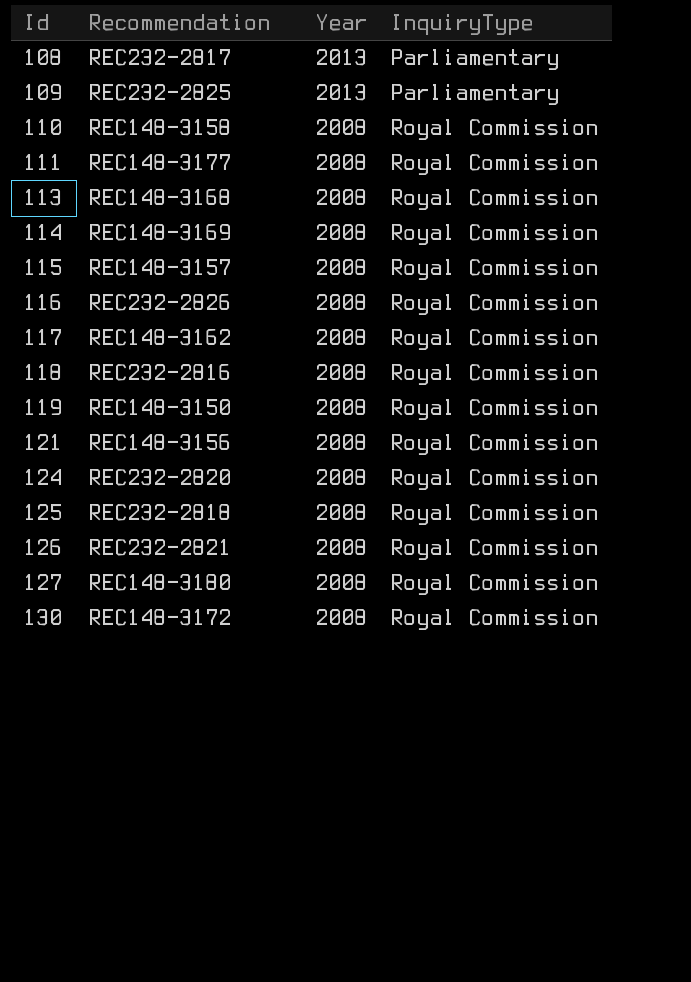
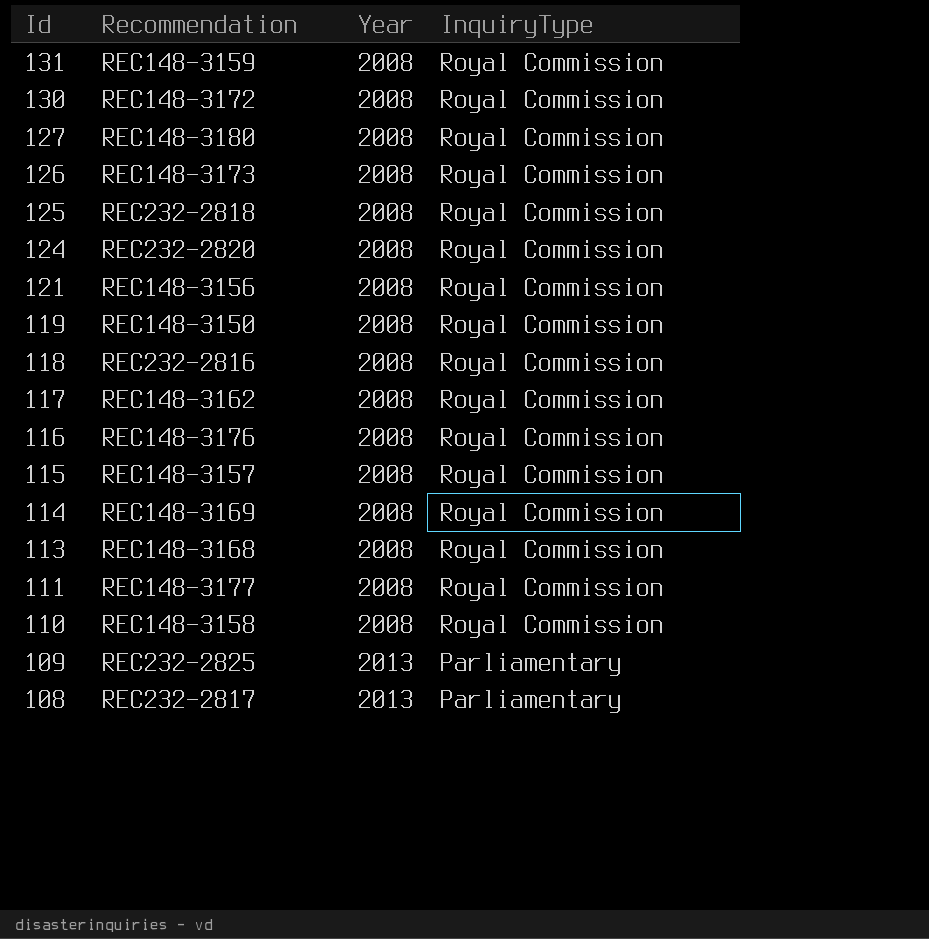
row order: Id ascending -> Id descending
row 131: none -> REC148-3159 | 2008 | Royal Commission
126 | Recommendation: REC232-2821 -> REC148-3173
116 | Recommendation: REC232-2826 -> REC148-3176

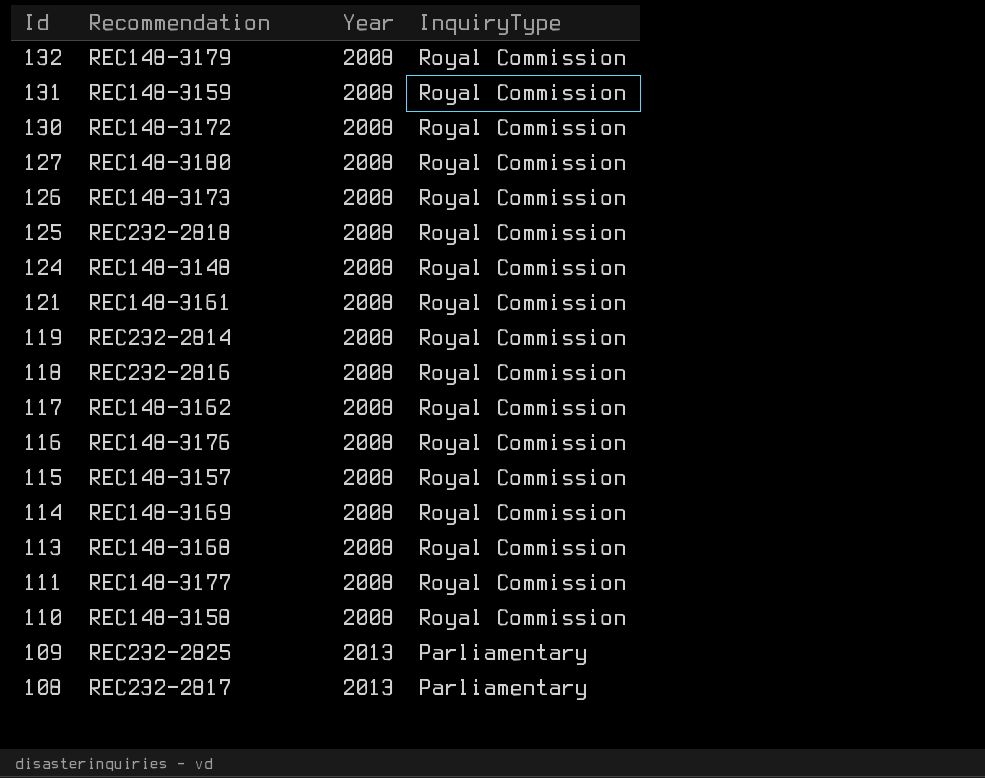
row 132: none -> REC148-3179 | 2008 | Royal Commission
124 | Recommendation: REC232-2820 -> REC148-3148
121 | Recommendation: REC148-3156 -> REC148-3161
119 | Recommendation: REC148-3150 -> REC232-2814

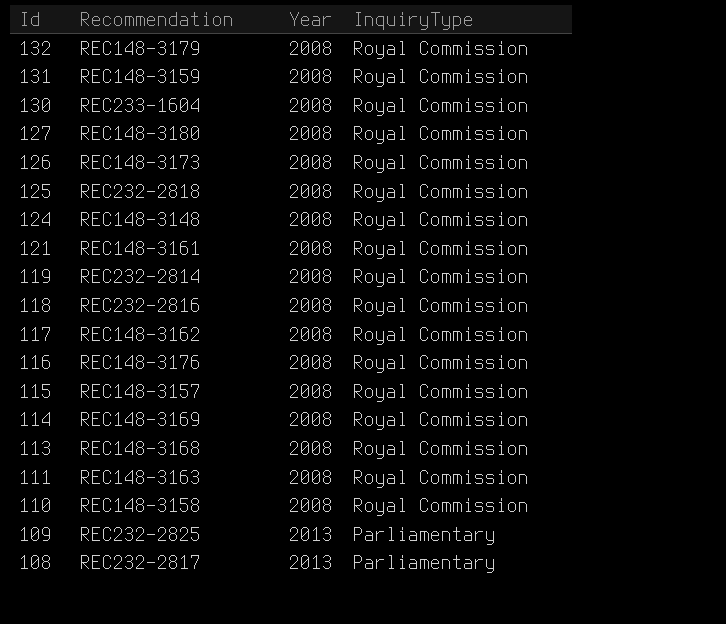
130 | Recommendation: REC148-3172 -> REC233-1604
111 | Recommendation: REC148-3177 -> REC148-3163

